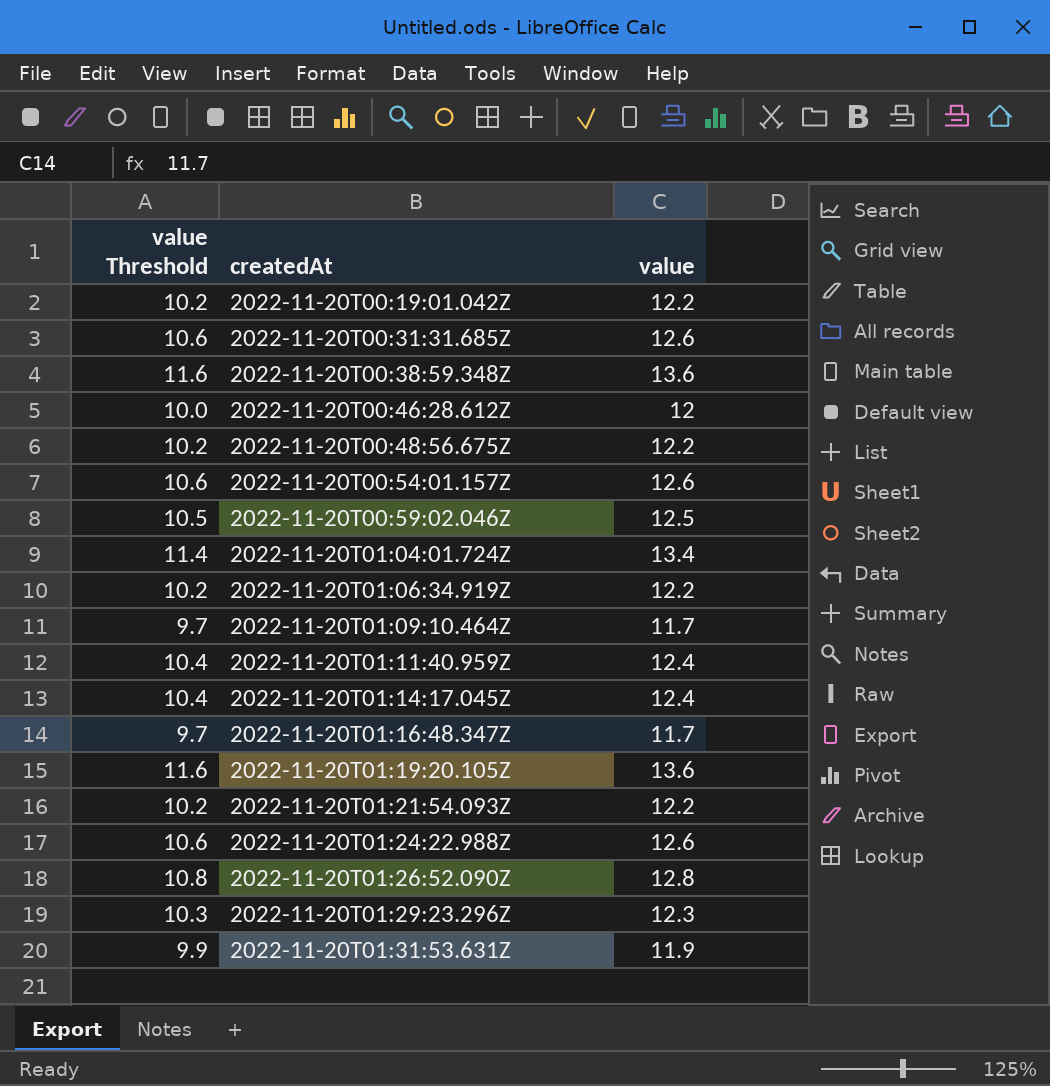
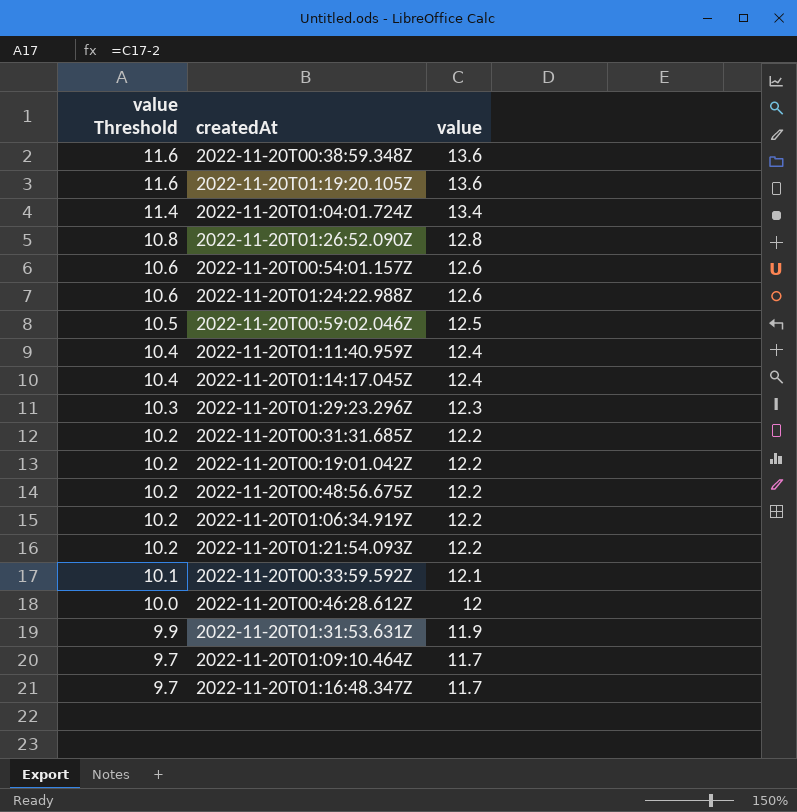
row order: createdAt ascending -> value Threshold descending
2022-11-20T00:31:31.685Z | value Threshold: 10.6 -> 10.2
2022-11-20T00:31:31.685Z | value: 12.6 -> 12.2
row 2022-11-20T00:33:59.592Z: none -> 10.1 | 12.1

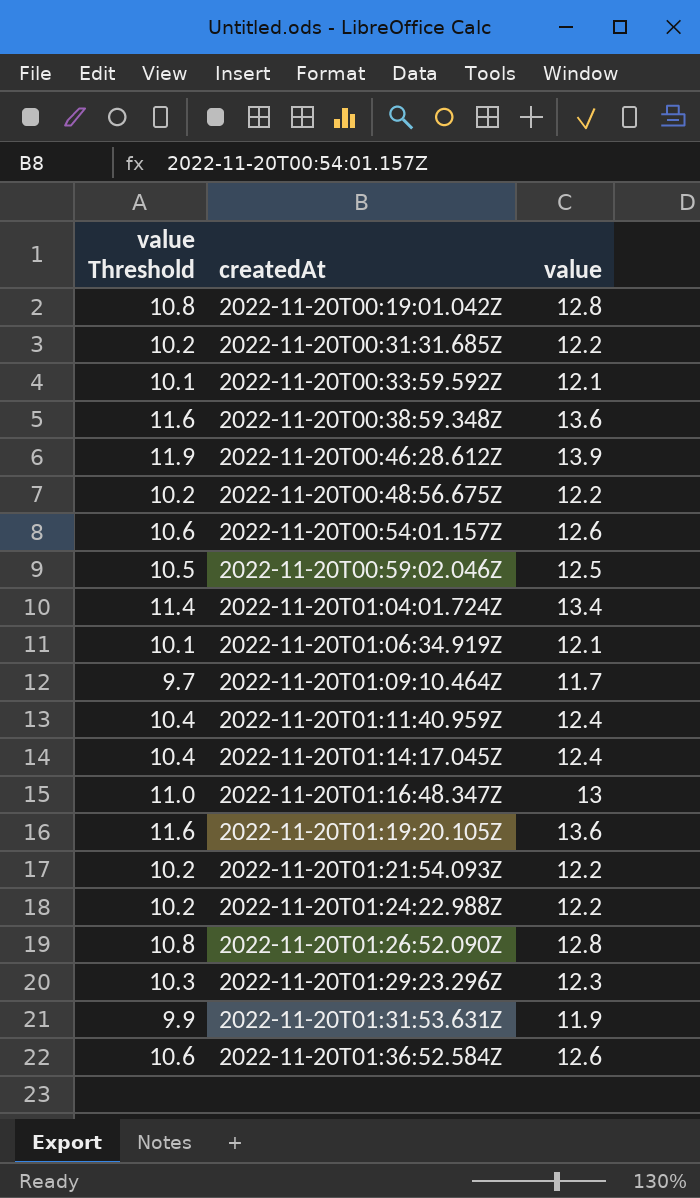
row order: value Threshold descending -> createdAt ascending
2022-11-20T00:19:01.042Z | value Threshold: 10.2 -> 10.8
2022-11-20T00:19:01.042Z | value: 12.2 -> 12.8
2022-11-20T00:46:28.612Z | value Threshold: 10.0 -> 11.9
2022-11-20T00:46:28.612Z | value: 12 -> 13.9
2022-11-20T01:06:34.919Z | value Threshold: 10.2 -> 10.1
2022-11-20T01:06:34.919Z | value: 12.2 -> 12.1
2022-11-20T01:16:48.347Z | value Threshold: 9.7 -> 11.0
2022-11-20T01:16:48.347Z | value: 11.7 -> 13
2022-11-20T01:24:22.988Z | value Threshold: 10.6 -> 10.2
2022-11-20T01:24:22.988Z | value: 12.6 -> 12.2
row 2022-11-20T01:36:52.584Z: none -> 10.6 | 12.6

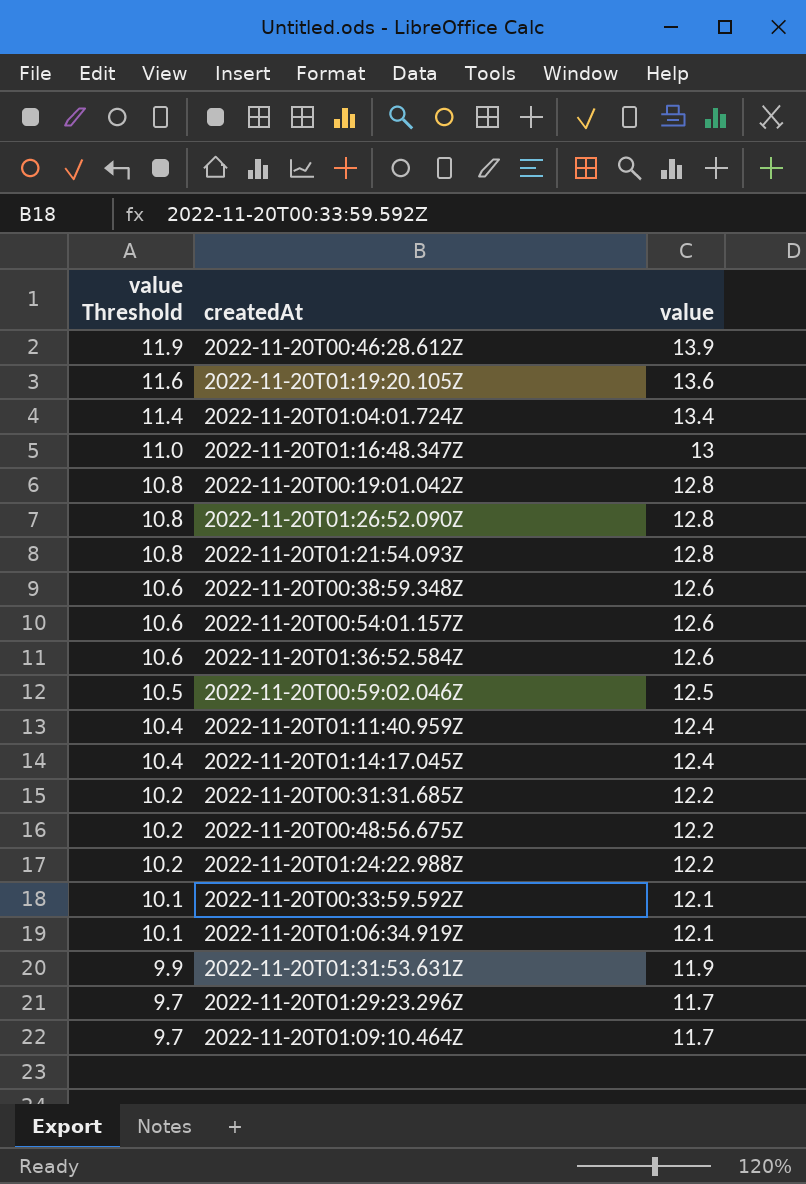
row order: createdAt ascending -> value Threshold descending
2022-11-20T01:21:54.093Z | value Threshold: 10.2 -> 10.8
2022-11-20T01:21:54.093Z | value: 12.2 -> 12.8
2022-11-20T00:38:59.348Z | value Threshold: 11.6 -> 10.6
2022-11-20T00:38:59.348Z | value: 13.6 -> 12.6
2022-11-20T01:29:23.296Z | value Threshold: 10.3 -> 9.7
2022-11-20T01:29:23.296Z | value: 12.3 -> 11.7

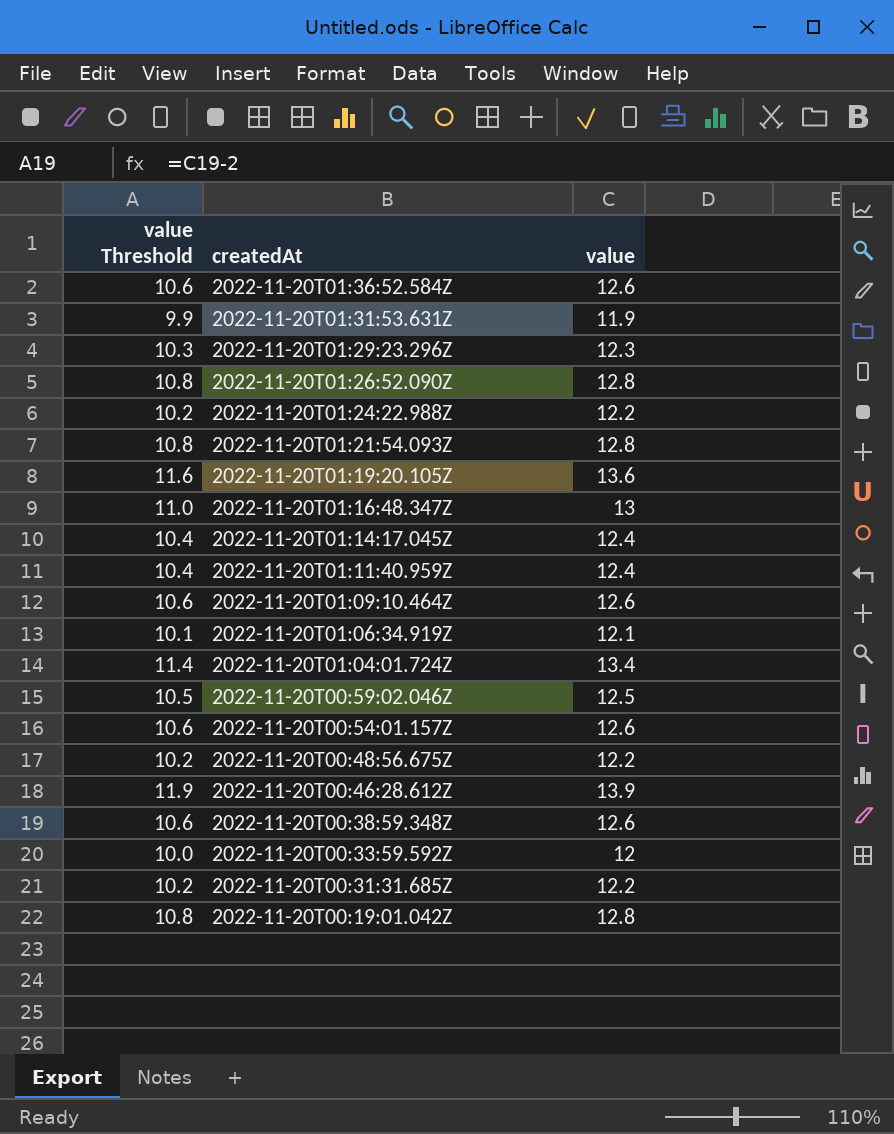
row order: value Threshold descending -> createdAt descending
2022-11-20T01:29:23.296Z | value Threshold: 9.7 -> 10.3
2022-11-20T01:29:23.296Z | value: 11.7 -> 12.3
2022-11-20T01:09:10.464Z | value Threshold: 9.7 -> 10.6
2022-11-20T01:09:10.464Z | value: 11.7 -> 12.6
2022-11-20T00:33:59.592Z | value Threshold: 10.1 -> 10.0
2022-11-20T00:33:59.592Z | value: 12.1 -> 12

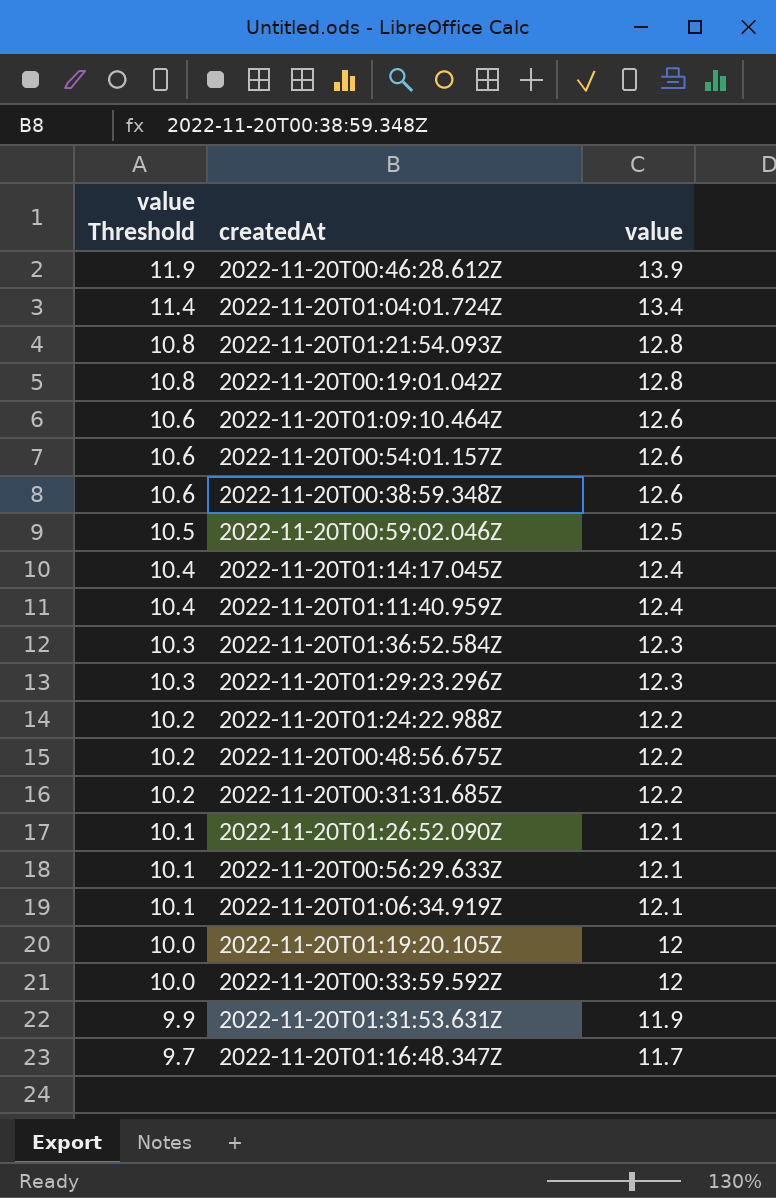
row order: createdAt descending -> value Threshold descending
2022-11-20T01:36:52.584Z | value Threshold: 10.6 -> 10.3
2022-11-20T01:36:52.584Z | value: 12.6 -> 12.3
2022-11-20T01:26:52.090Z | value Threshold: 10.8 -> 10.1
2022-11-20T01:26:52.090Z | value: 12.8 -> 12.1
row 2022-11-20T00:56:29.633Z: none -> 10.1 | 12.1
2022-11-20T01:19:20.105Z | value Threshold: 11.6 -> 10.0
2022-11-20T01:19:20.105Z | value: 13.6 -> 12
2022-11-20T01:16:48.347Z | value Threshold: 11.0 -> 9.7
2022-11-20T01:16:48.347Z | value: 13 -> 11.7

